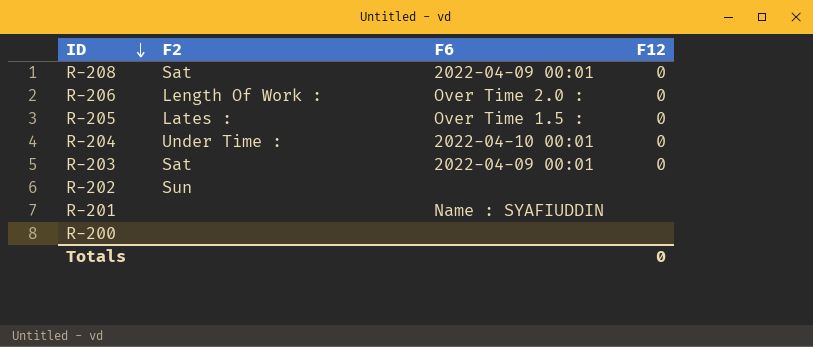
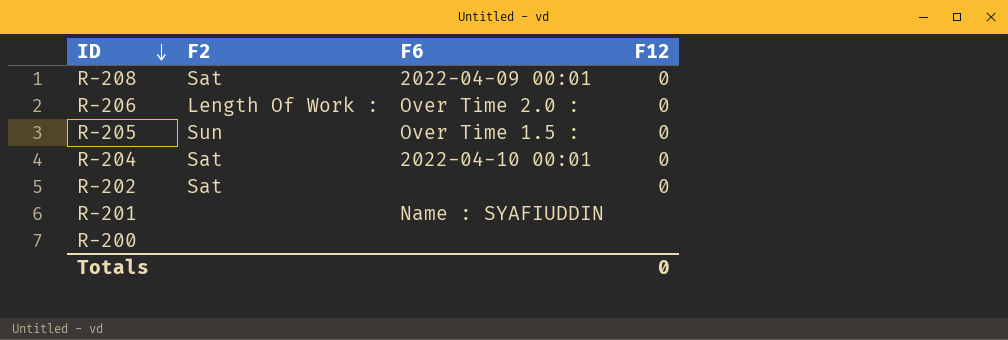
row R-203: Sat | 2022-04-09 00:01 | 0 -> none
R-205 | F2: Lates : -> Sun
R-204 | F2: Under Time : -> Sat
R-202 | F2: Sun -> Sat
R-202 | F12: none -> 0

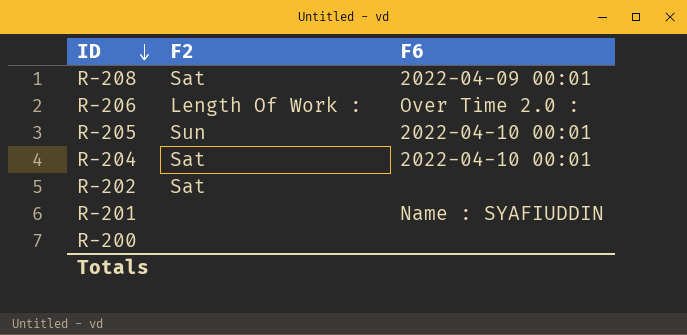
column F12 | position: 4 -> none
R-205 | F6: Over Time 1.5 : -> 2022-04-10 00:01

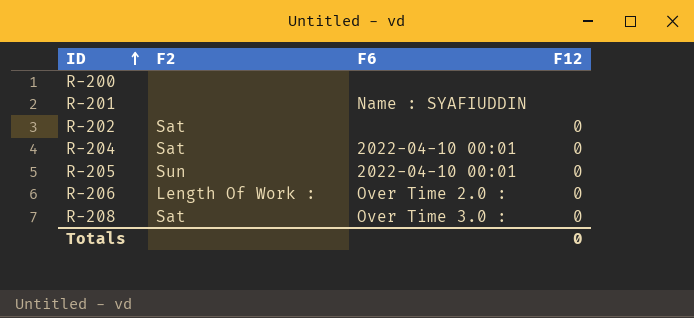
row order: ID descending -> ID ascending
column F12 | position: none -> 4
R-208 | F6: 2022-04-09 00:01 -> Over Time 3.0 :

